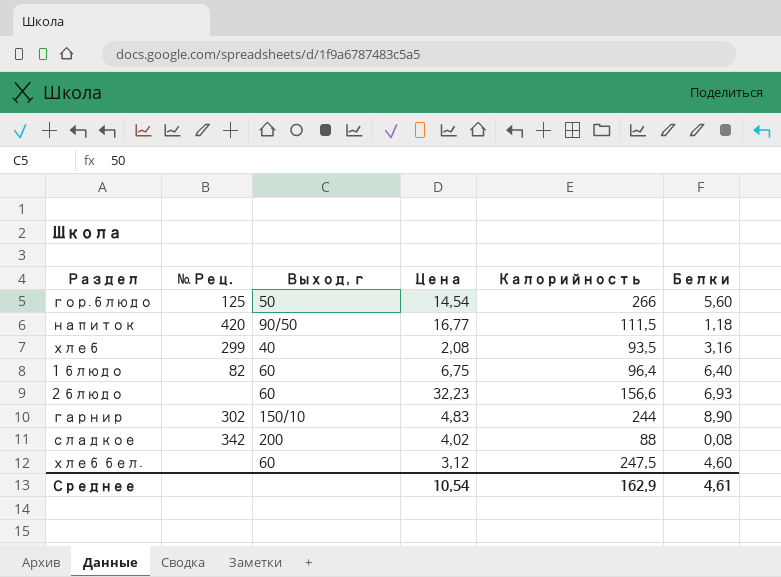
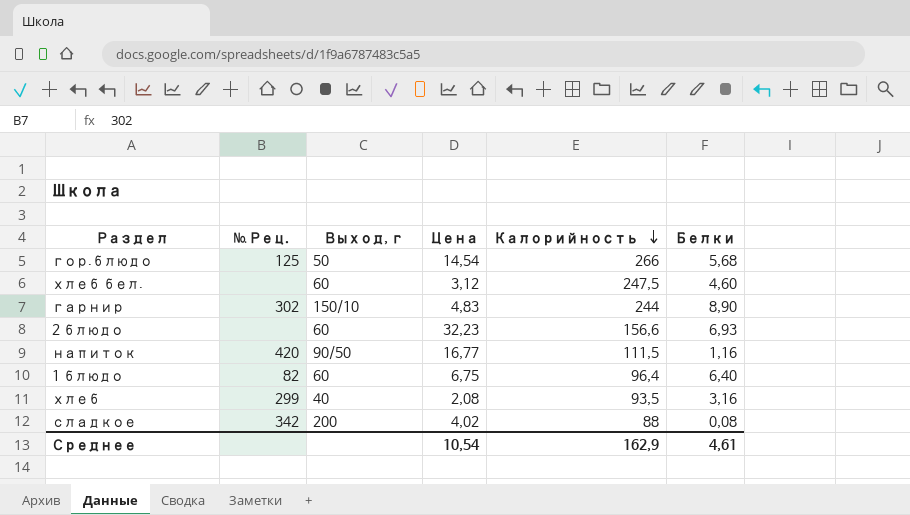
row order: none -> Калорийность descending
гор.блюдо | Белки: 5,60 -> 5,68
напиток | Белки: 1,18 -> 1,16

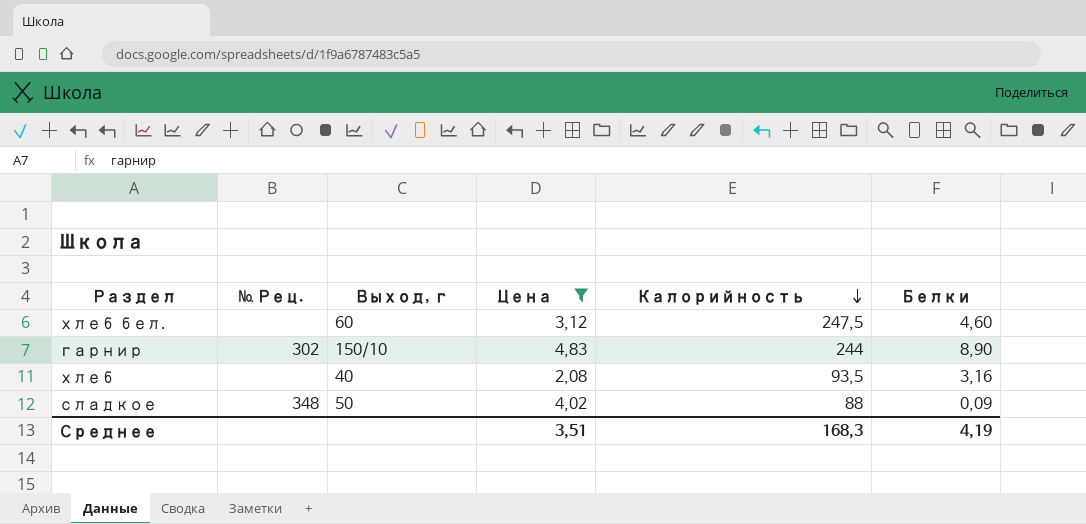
filter: none -> Цена <= 4,83
хлеб | № Рец.: 299 -> none
сладкое | № Рец.: 342 -> 348
сладкое | Выход, г: 200 -> 50
сладкое | Белки: 0,08 -> 0,09
Среднее | Цена: 10,54 -> 3,51
Среднее | Калорийность: 162,9 -> 168,3
Среднее | Белки: 4,61 -> 4,19

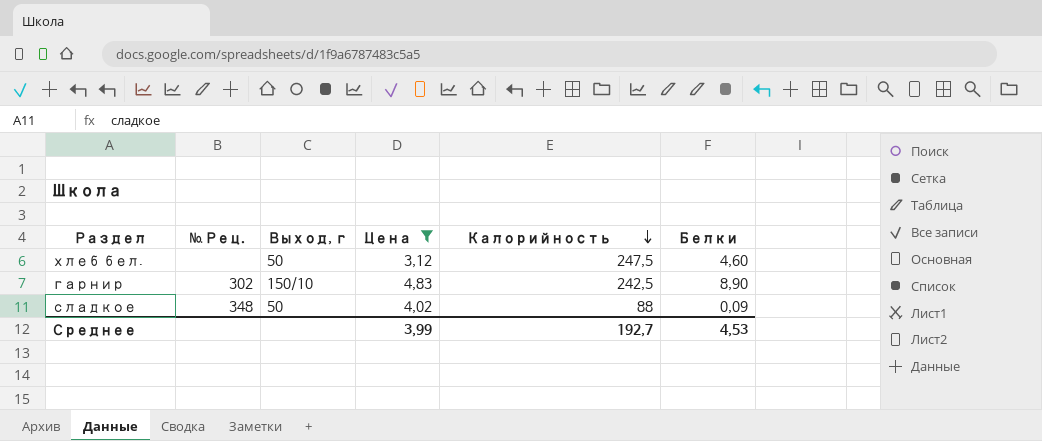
row хлеб: none | 40 | 2,08 | 93,5 | 3,16 -> none
хлеб бел. | Выход, г: 60 -> 50
гарнир | Калорийность: 244 -> 242,5
Среднее | Цена: 3,51 -> 3,99
Среднее | Калорийность: 168,3 -> 192,7
Среднее | Белки: 4,19 -> 4,53

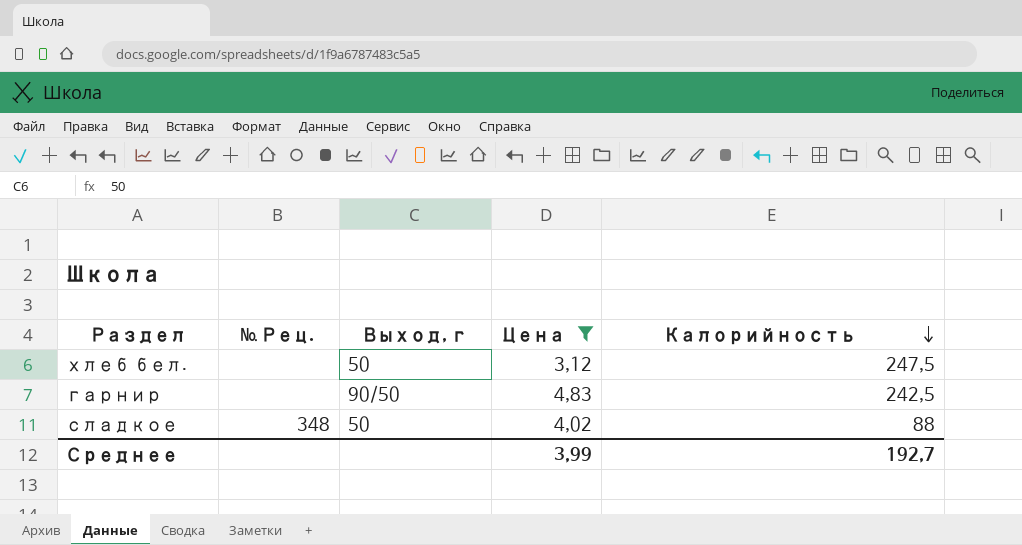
column Белки | position: 6 -> none
гарнир | № Рец.: 302 -> none
гарнир | Выход, г: 150/10 -> 90/50

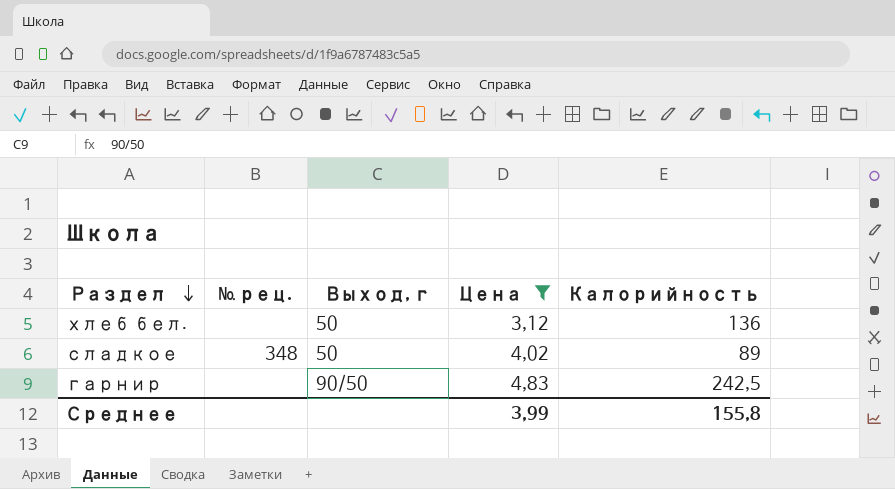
row order: Калорийность descending -> Раздел descending
column name: № Рец. -> № рец.
хлеб бел. | Калорийность: 247,5 -> 136
сладкое | Калорийность: 88 -> 89
Среднее | Калорийность: 192,7 -> 155,8

